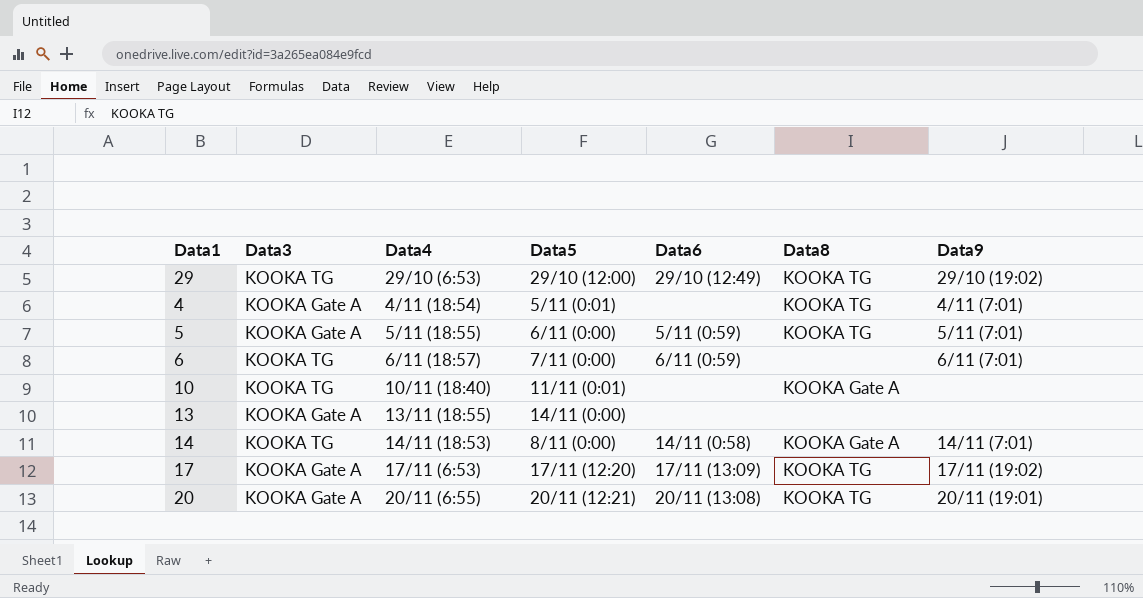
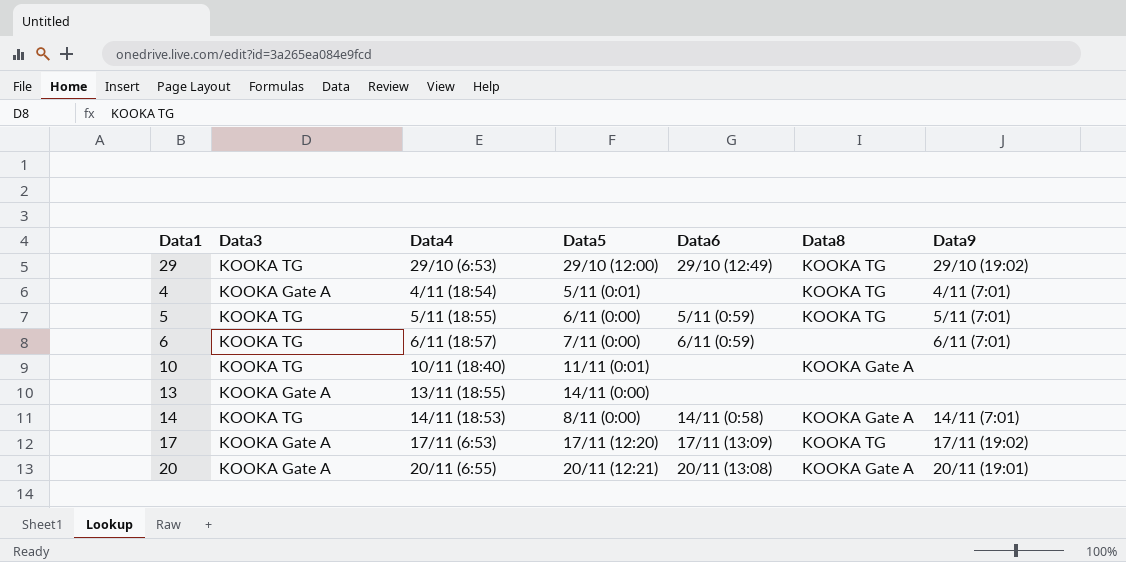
5 | Data3: KOOKA Gate A -> KOOKA TG
20 | Data8: KOOKA TG -> KOOKA Gate A

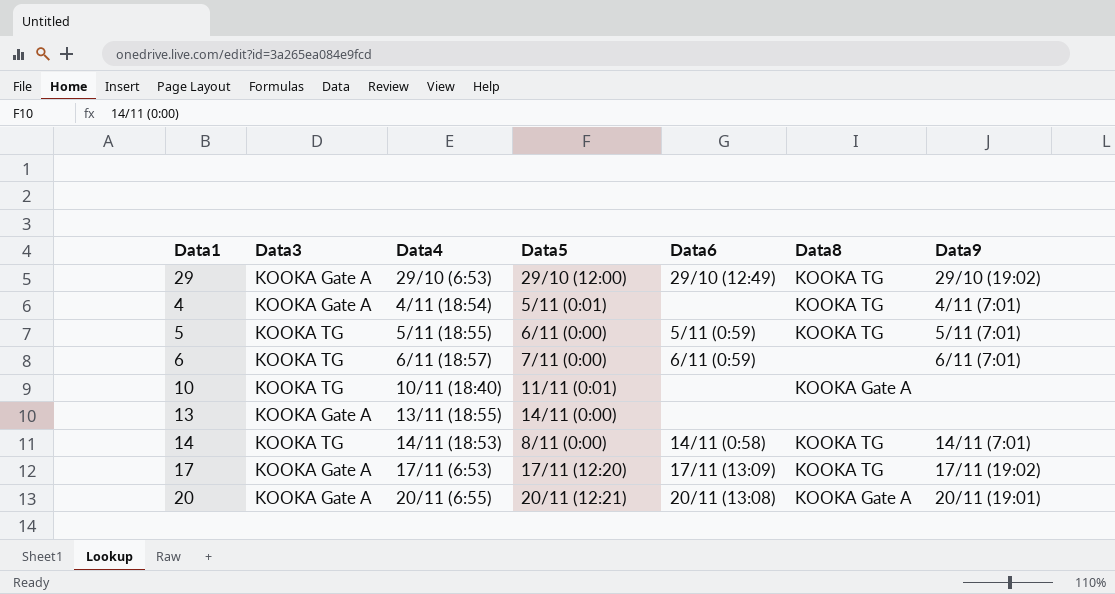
29 | Data3: KOOKA TG -> KOOKA Gate A
14 | Data8: KOOKA Gate A -> KOOKA TG

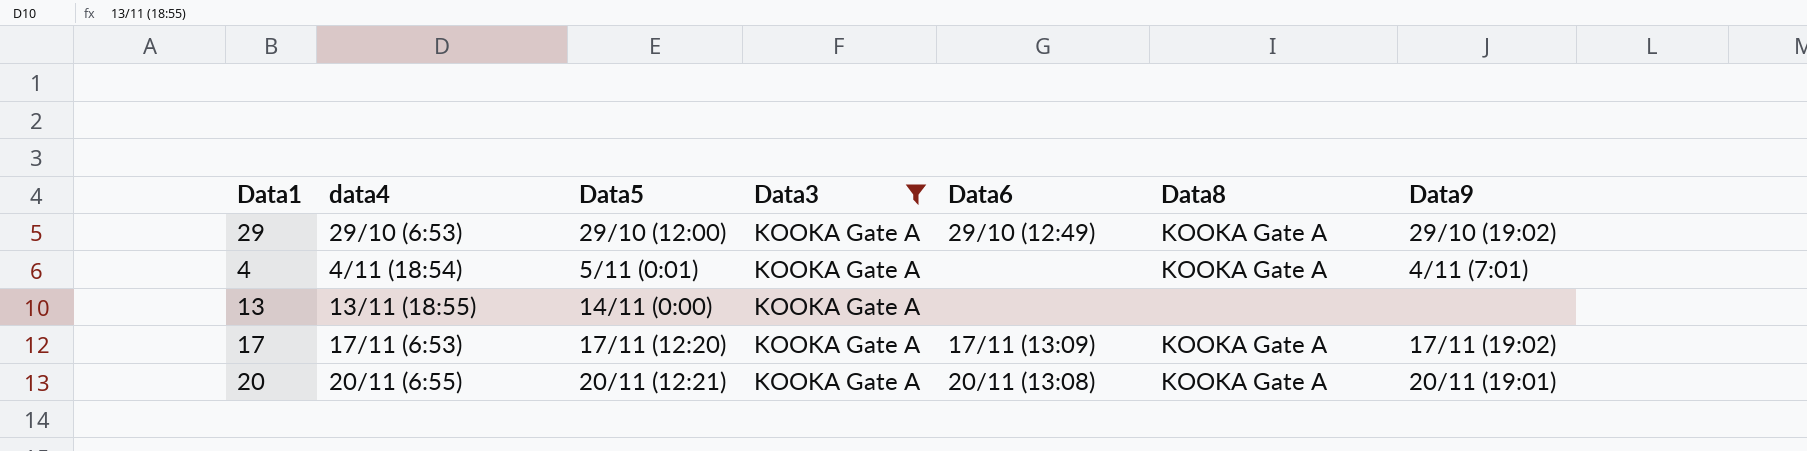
filter: none -> Data3 = KOOKA Gate A
column name: Data4 -> data4
column Data3 | position: 2 -> 4
29 | Data8: KOOKA TG -> KOOKA Gate A
4 | Data8: KOOKA TG -> KOOKA Gate A
17 | Data8: KOOKA TG -> KOOKA Gate A

